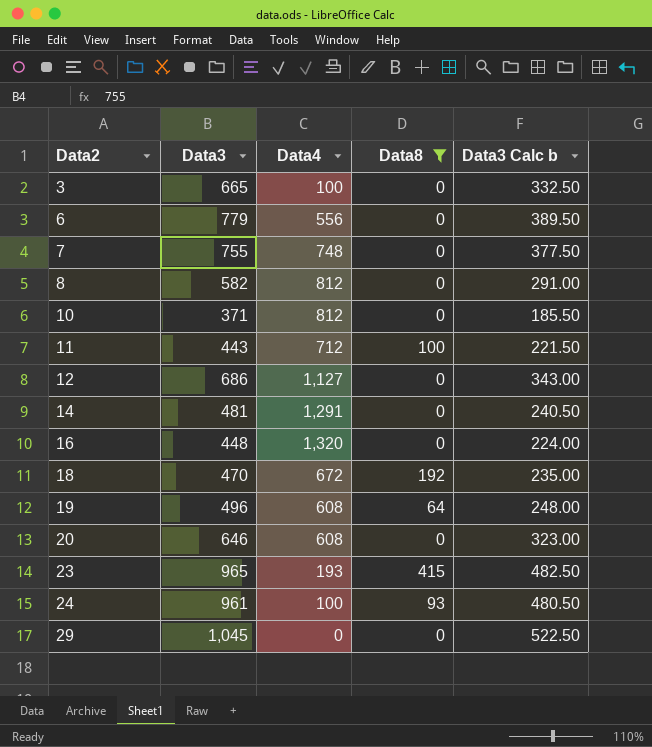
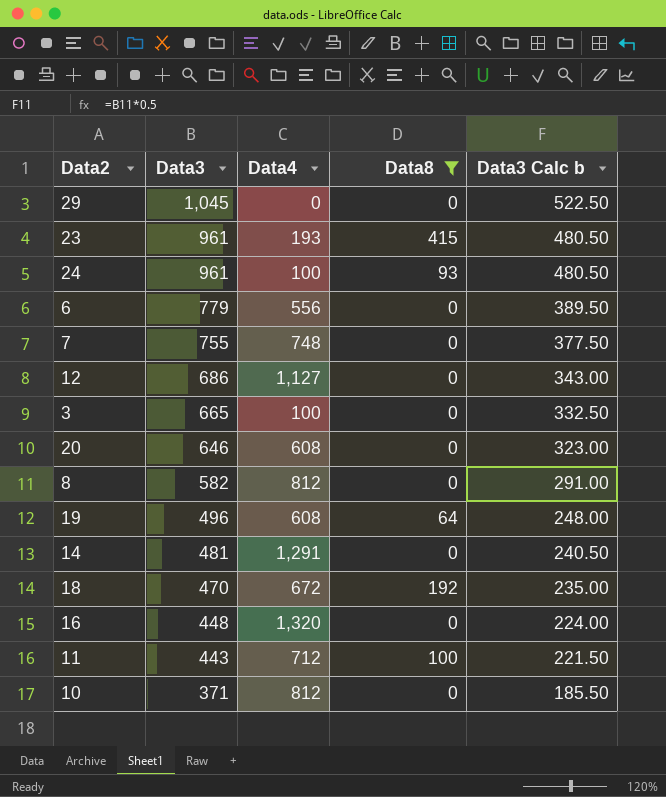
row order: Data2 ascending -> Data3 descending
23 | Data3: 965 -> 961
23 | Data3 Calc b: 482.50 -> 480.50

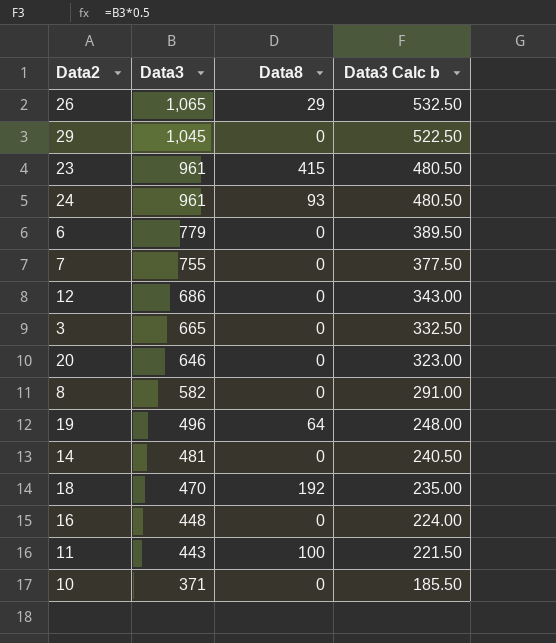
filter: Data8 != 29 -> none
column Data4 | position: 3 -> none

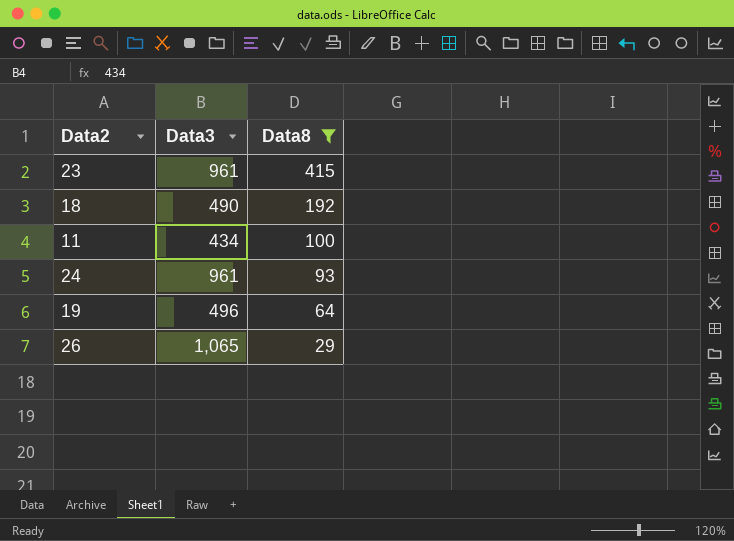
filter: none -> Data8 != 0
row order: Data3 descending -> Data8 descending
column Data3 Calc b | formula: [Data3] * 0.5 -> none
18 | Data3: 470 -> 490
11 | Data3: 443 -> 434

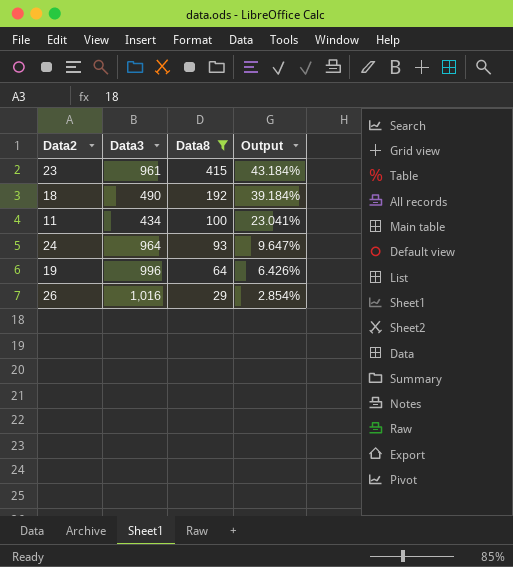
column Output | formula: none -> [Data8] / [Data3]
24 | Data3: 961 -> 964
19 | Data3: 496 -> 996
26 | Data3: 1,065 -> 1,016

